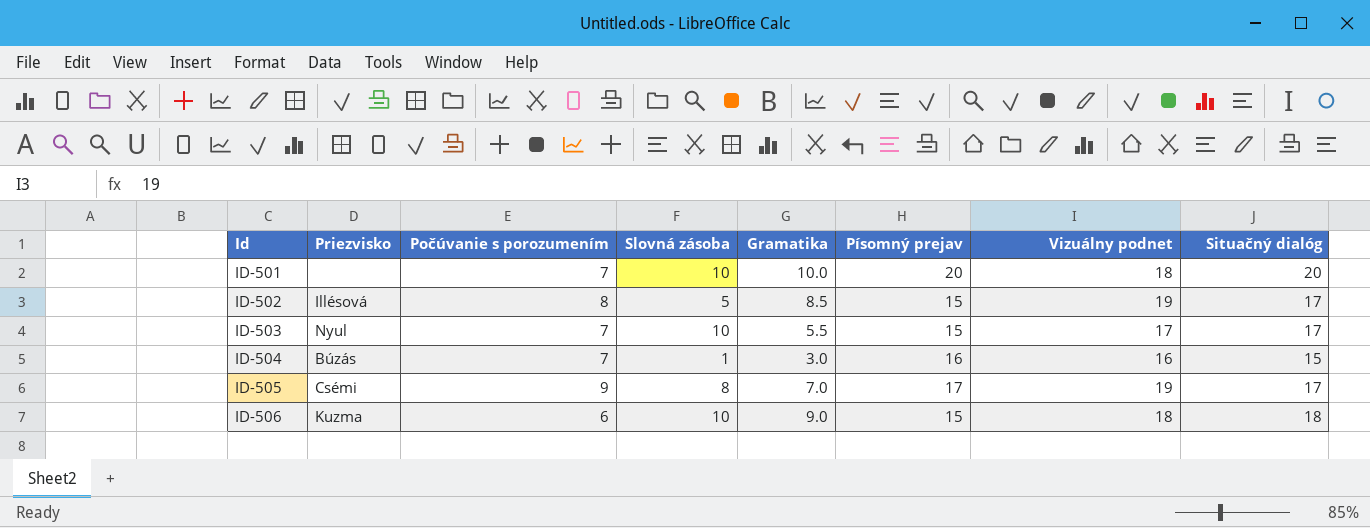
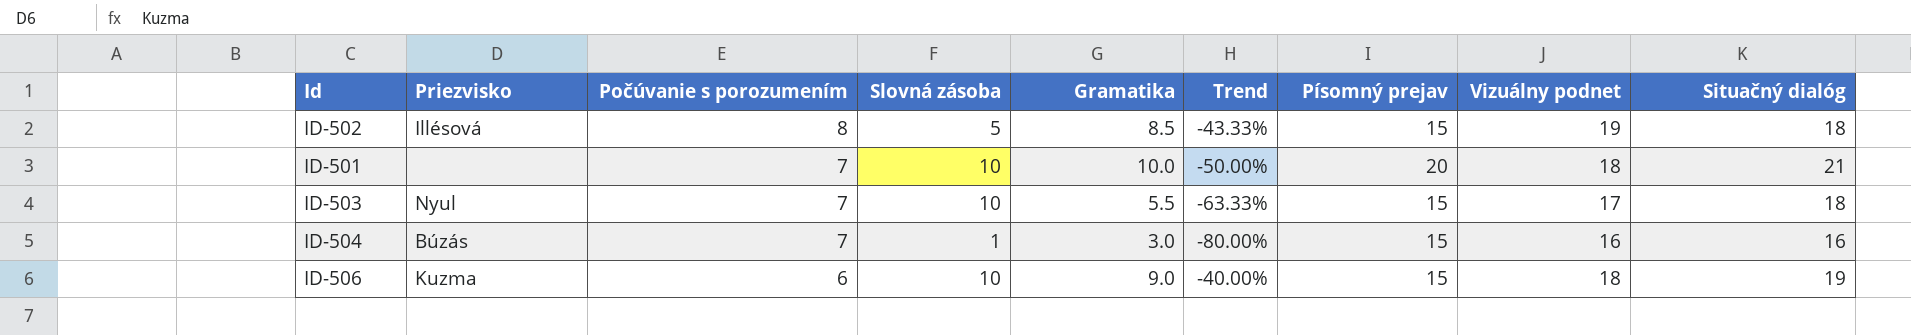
row order: Id ascending -> Počúvanie s porozumením descending
column Trend | formula: none -> ([Gramatika] - [Písomný prejav]) / [Písomný prejav]
row ID-505: Csémi | 9 | 8 | 7.0 | 17 | 19 | 17 -> none
ID-502 | Situačný dialóg: 17 -> 18
ID-501 | Situačný dialóg: 20 -> 21
ID-503 | Situačný dialóg: 17 -> 18
ID-504 | Písomný prejav: 16 -> 15
ID-504 | Situačný dialóg: 15 -> 16
ID-506 | Situačný dialóg: 18 -> 19

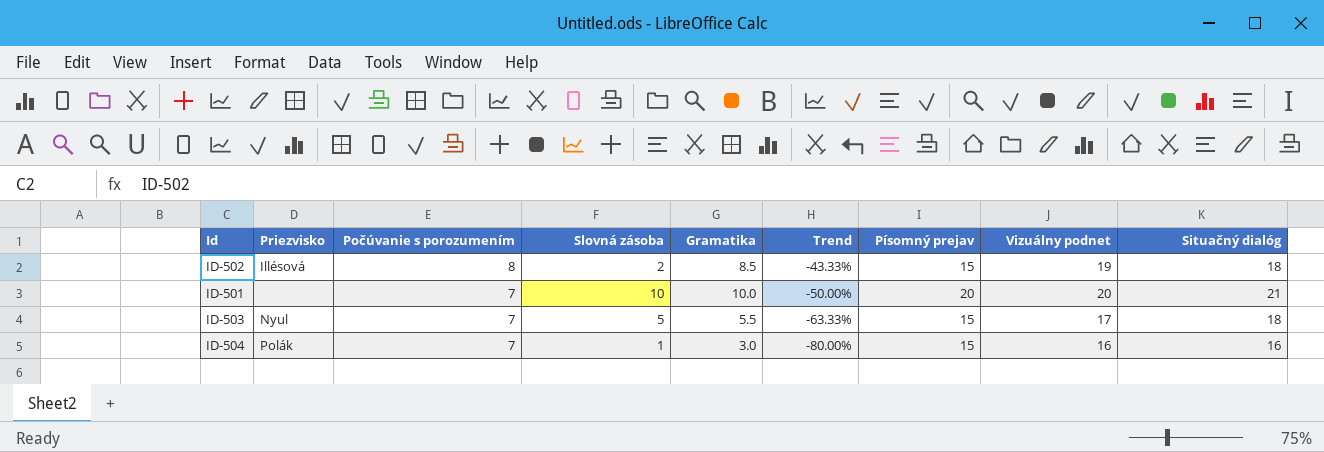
row ID-506: Kuzma | 6 | 10 | 9.0 | -40.00% | 15 | 18 | 19 -> none
ID-502 | Slovná zásoba: 5 -> 2
ID-501 | Vizuálny podnet: 18 -> 20
ID-503 | Slovná zásoba: 10 -> 5
ID-504 | Priezvisko: Búzás -> Polák

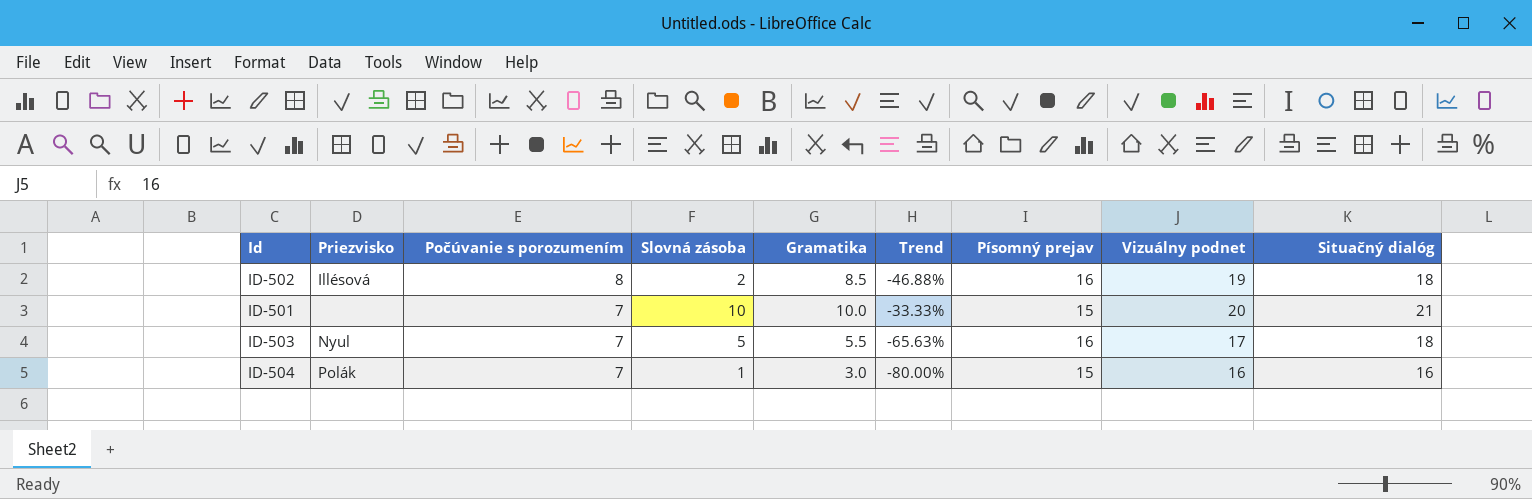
ID-502 | Trend: -43.33% -> -46.88%
ID-502 | Písomný prejav: 15 -> 16
ID-501 | Trend: -50.00% -> -33.33%
ID-501 | Písomný prejav: 20 -> 15
ID-503 | Trend: -63.33% -> -65.63%
ID-503 | Písomný prejav: 15 -> 16

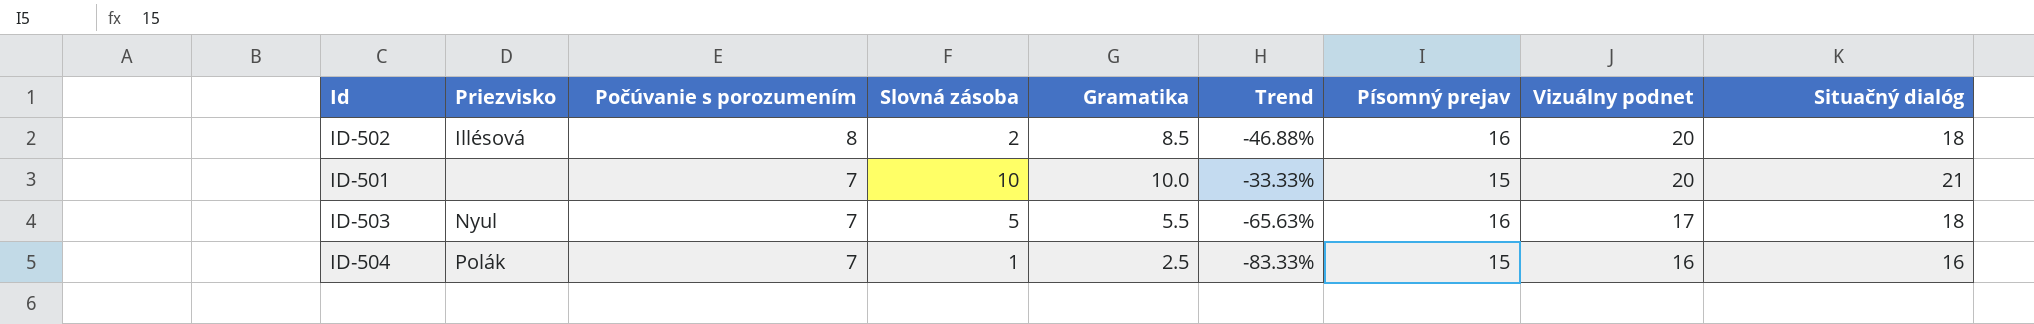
ID-502 | Vizuálny podnet: 19 -> 20
ID-504 | Gramatika: 3.0 -> 2.5
ID-504 | Trend: -80.00% -> -83.33%

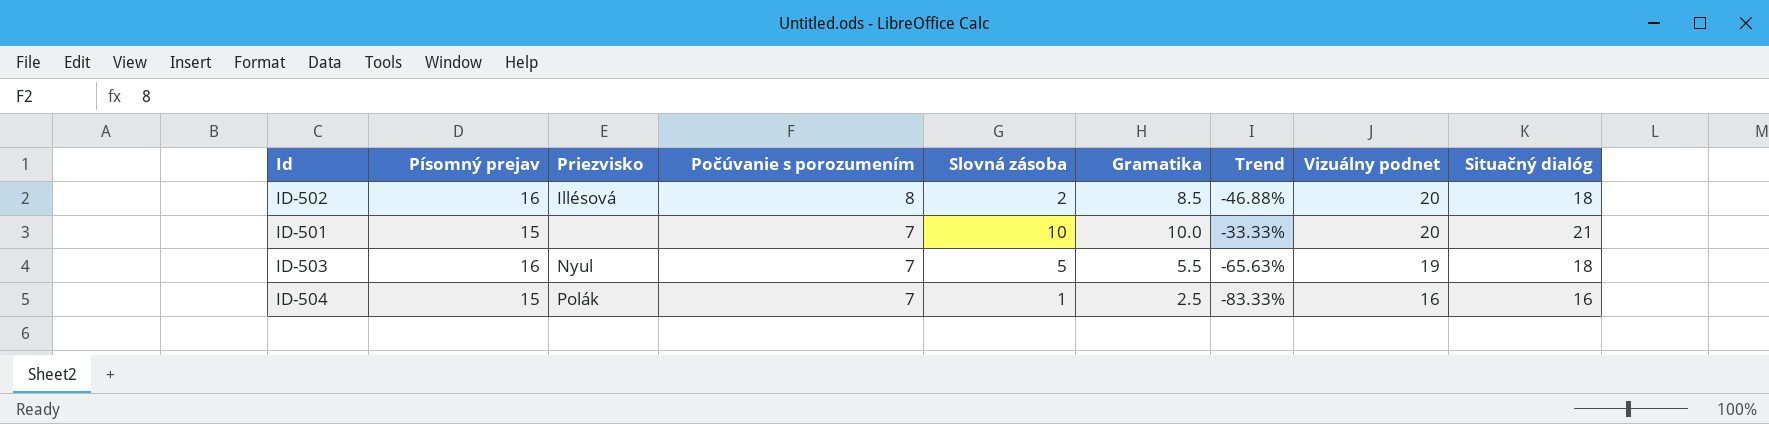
column Písomný prejav | position: 7 -> 2
ID-503 | Vizuálny podnet: 17 -> 19

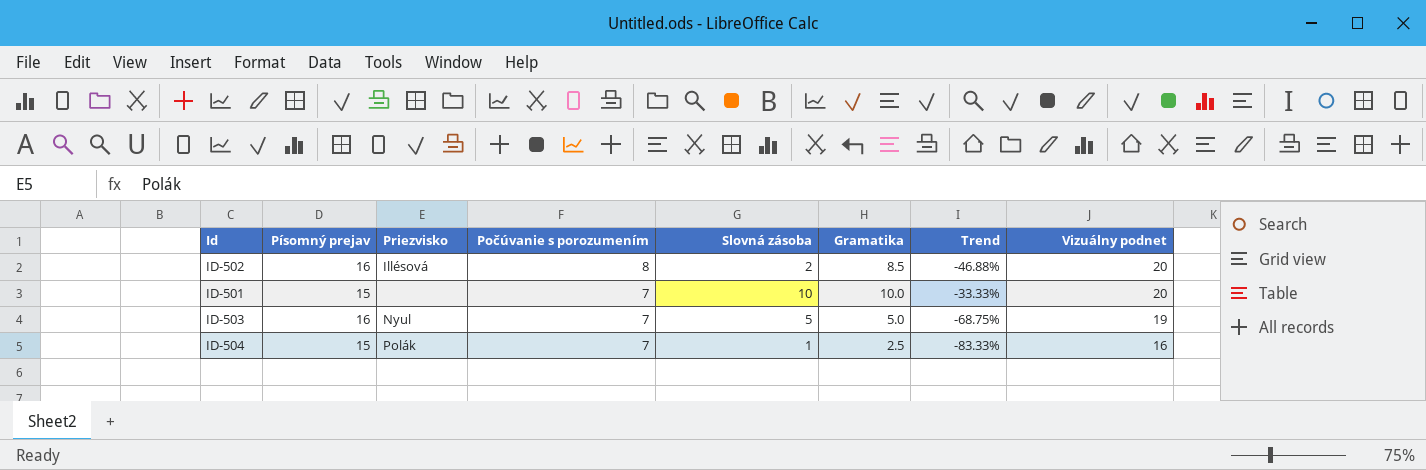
column Situačný dialóg | position: 9 -> none
ID-503 | Gramatika: 5.5 -> 5.0
ID-503 | Trend: -65.63% -> -68.75%

